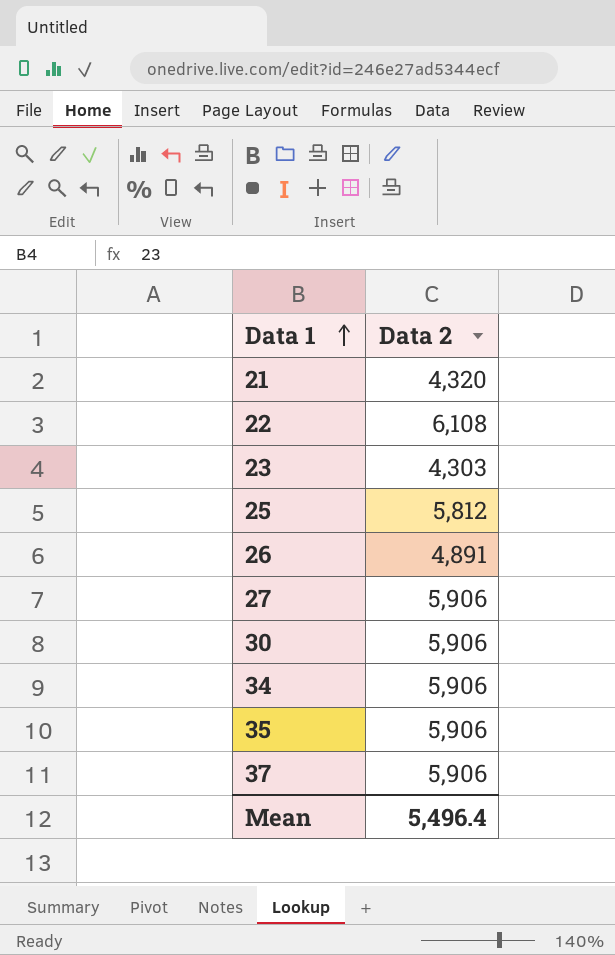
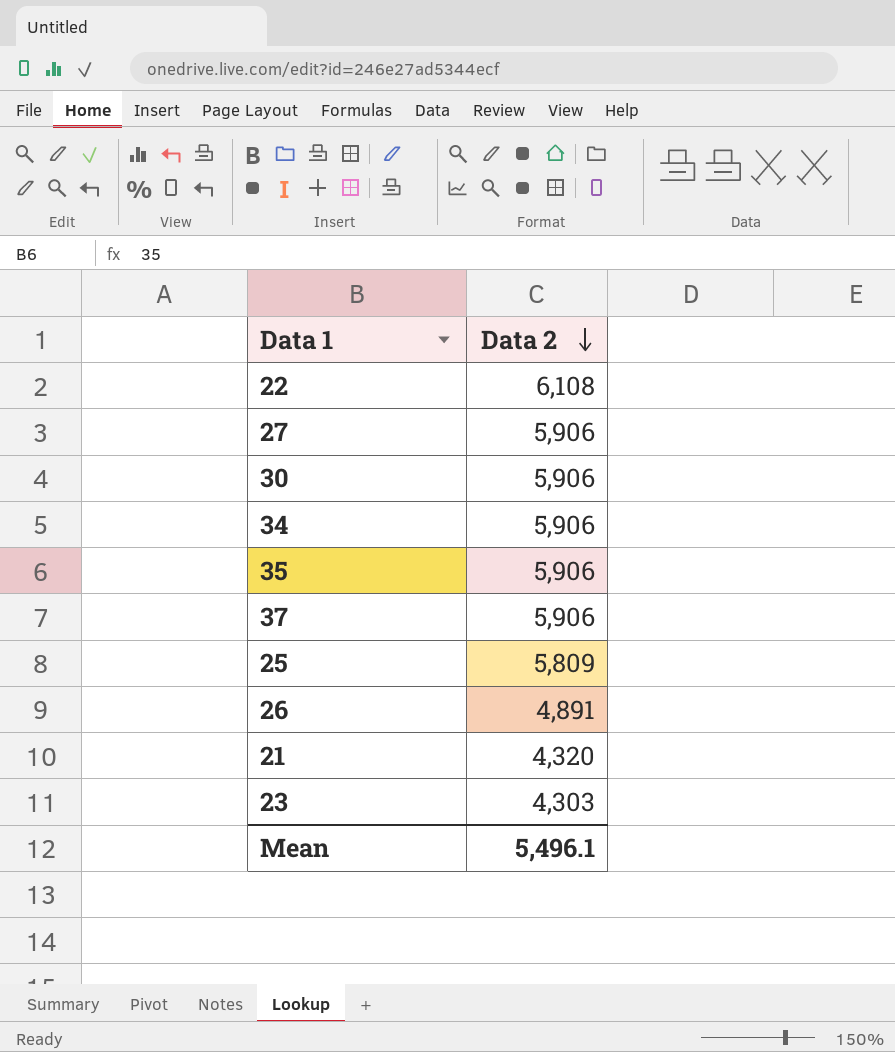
row order: Data 1 ascending -> Data 2 descending
25 | Data 2: 5,812 -> 5,809
Mean | Data 2: 5,496.4 -> 5,496.1

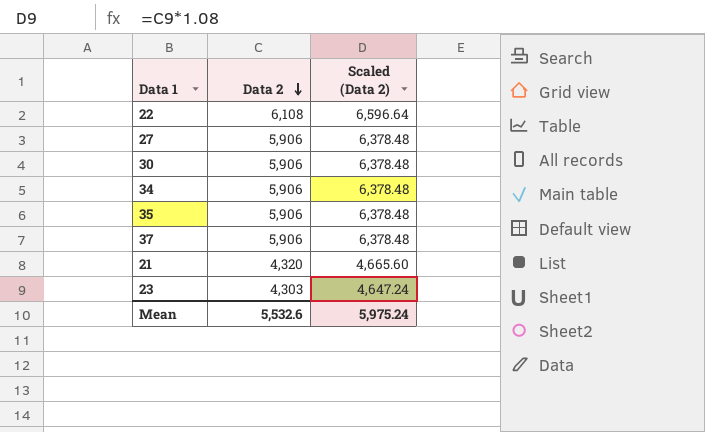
column Scaled (Data 2) | formula: none -> [Data 2] * 1.08
row 25: 5,809 -> none
row 26: 4,891 -> none
Mean | Data 2: 5,496.1 -> 5,532.6

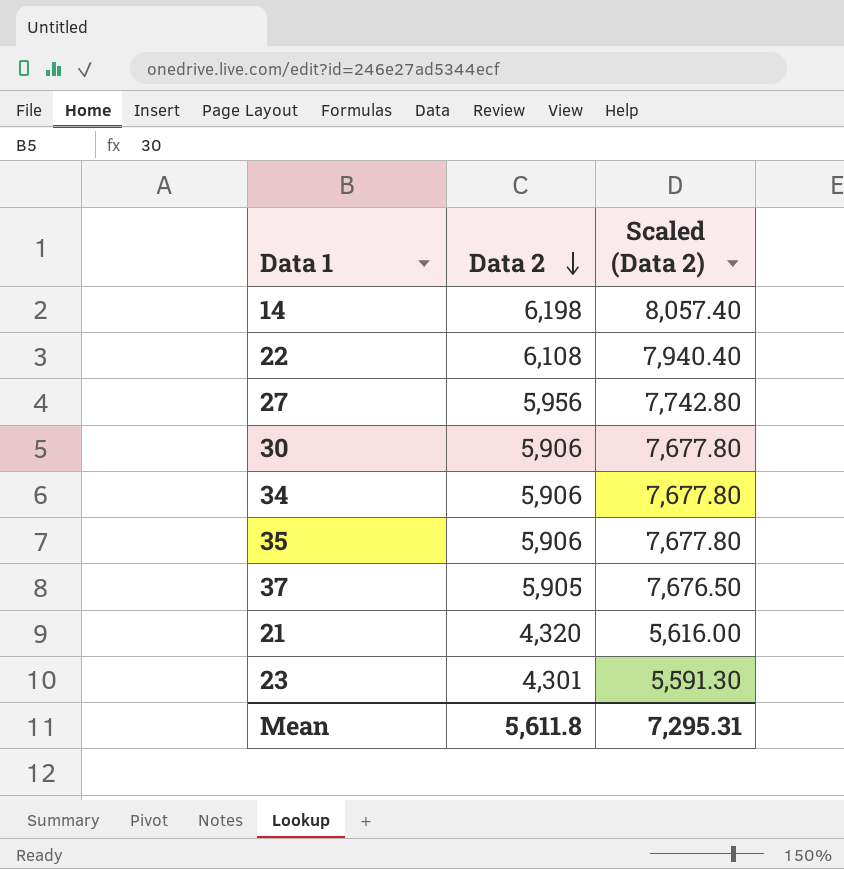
column Scaled (Data 2) | formula: [Data 2] * 1.08 -> [Data 2] * 1.3
row 14: none -> 6,198 | 8,057.40
27 | Data 2: 5,906 -> 5,956
37 | Data 2: 5,906 -> 5,905
23 | Data 2: 4,303 -> 4,301
Mean | Data 2: 5,532.6 -> 5,611.8
Mean | Scaled (Data 2): 5,975.24 -> 7,295.31

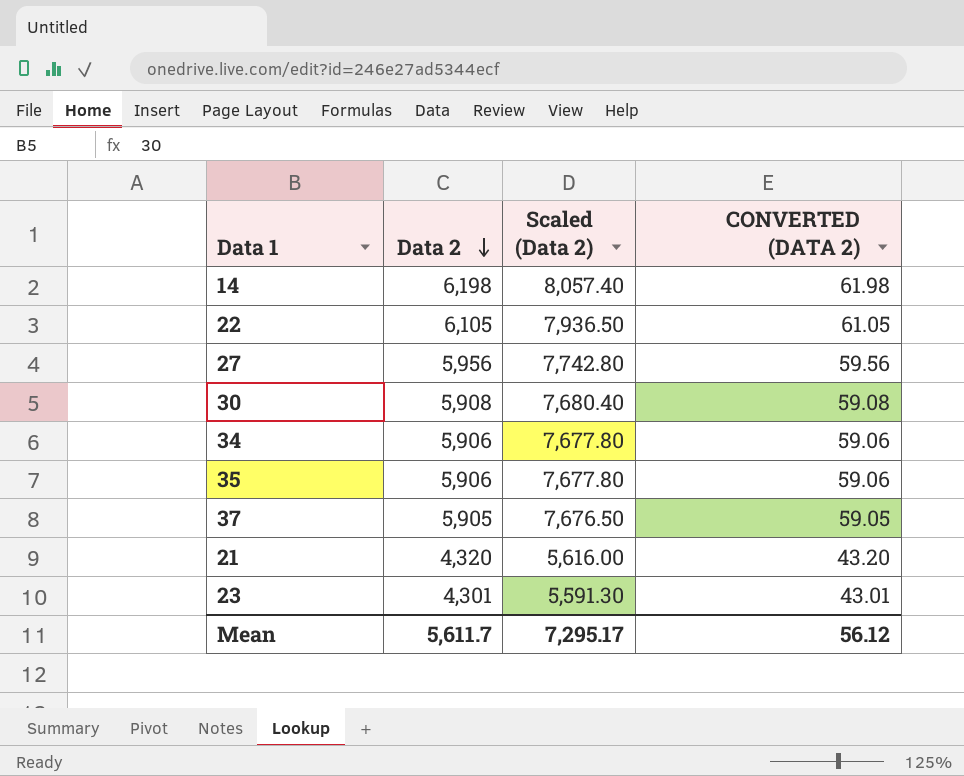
column CONVERTED (DATA 2) | formula: none -> [Data 2] * 0.01
22 | Data 2: 6,108 -> 6,105
22 | Scaled (Data 2): 7,940.40 -> 7,936.50
30 | Data 2: 5,906 -> 5,908
30 | Scaled (Data 2): 7,677.80 -> 7,680.40
Mean | Data 2: 5,611.8 -> 5,611.7
Mean | Scaled (Data 2): 7,295.31 -> 7,295.17

